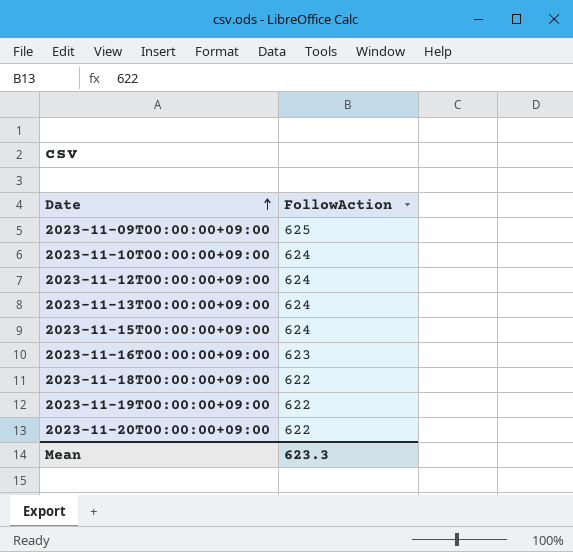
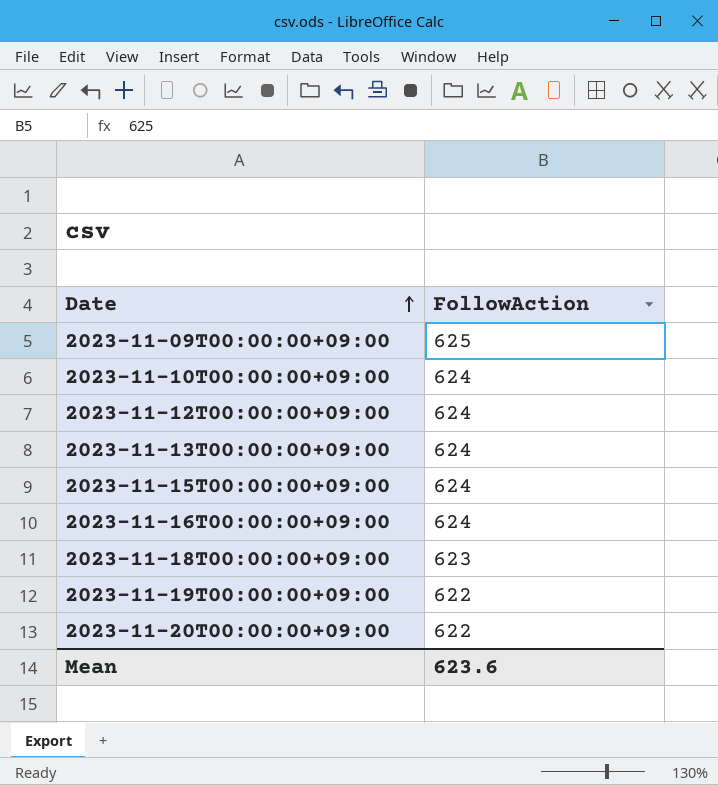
2023-11-16T00:00:00+09:00 | FollowAction: 623 -> 624
2023-11-18T00:00:00+09:00 | FollowAction: 622 -> 623
Mean | FollowAction: 623.3 -> 623.6

